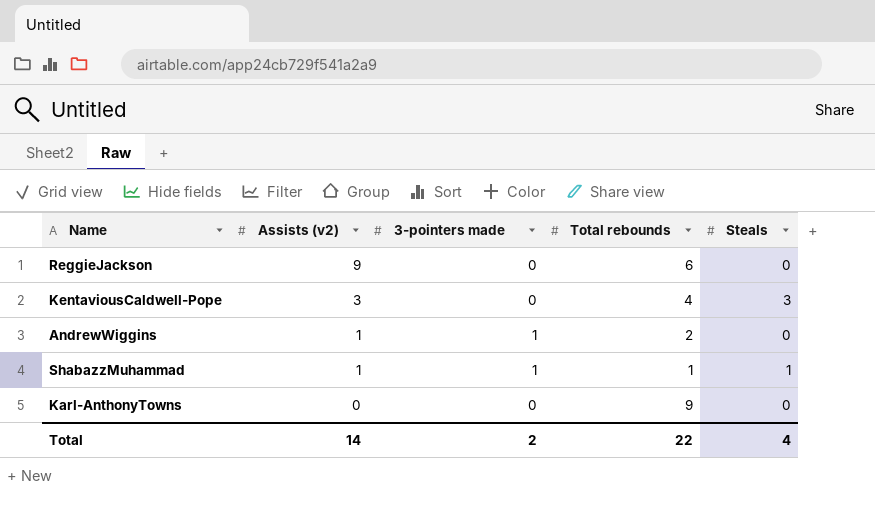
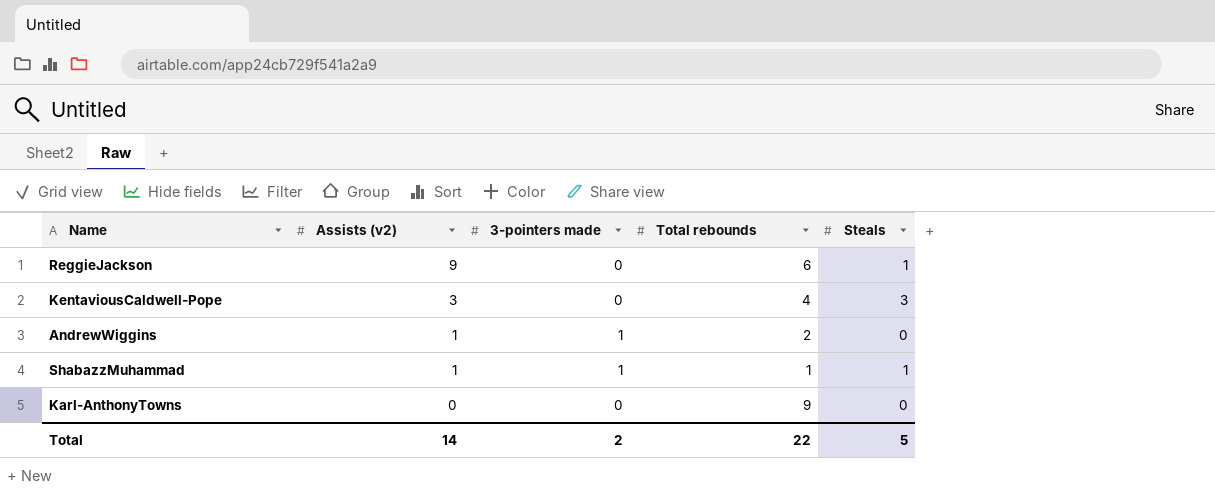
ReggieJackson | Steals: 0 -> 1
Total | Steals: 4 -> 5

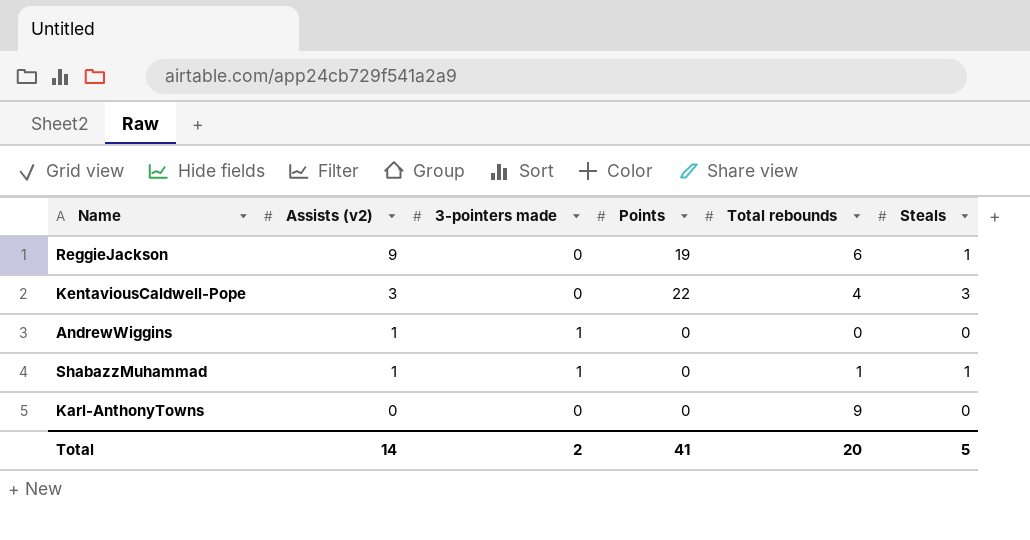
column Points | position: none -> 4
AndrewWiggins | Total rebounds: 2 -> 0
Total | Total rebounds: 22 -> 20

